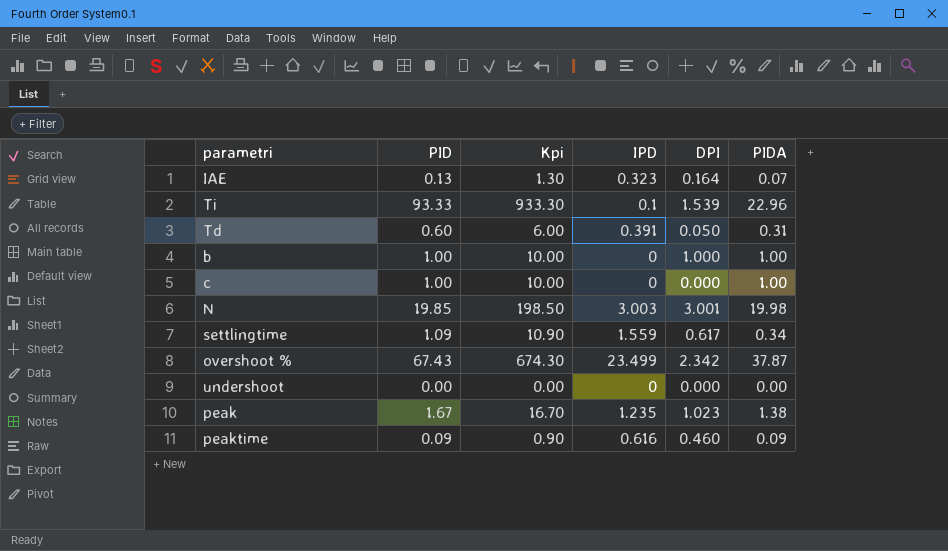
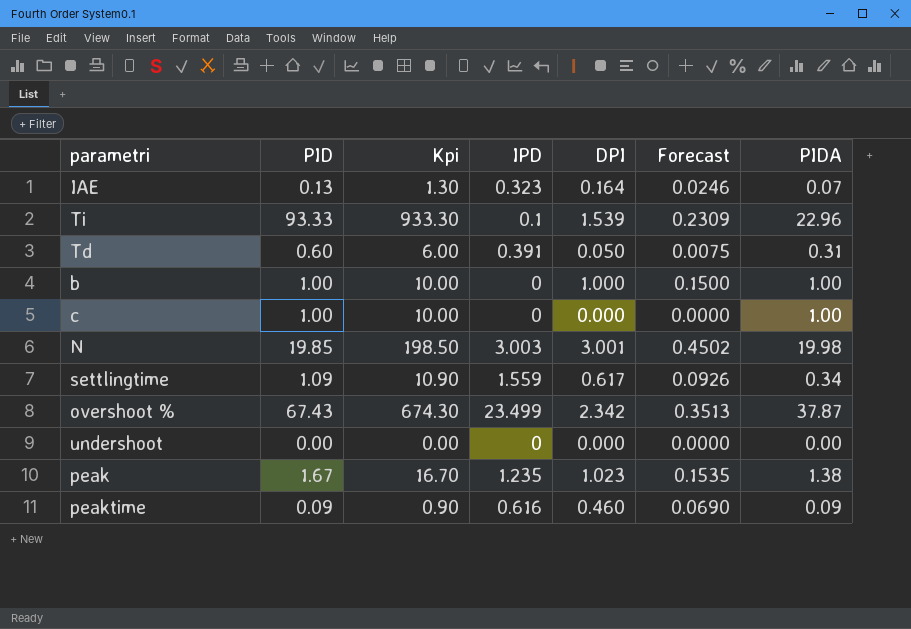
column Forecast | formula: none -> [DPI] * 0.15

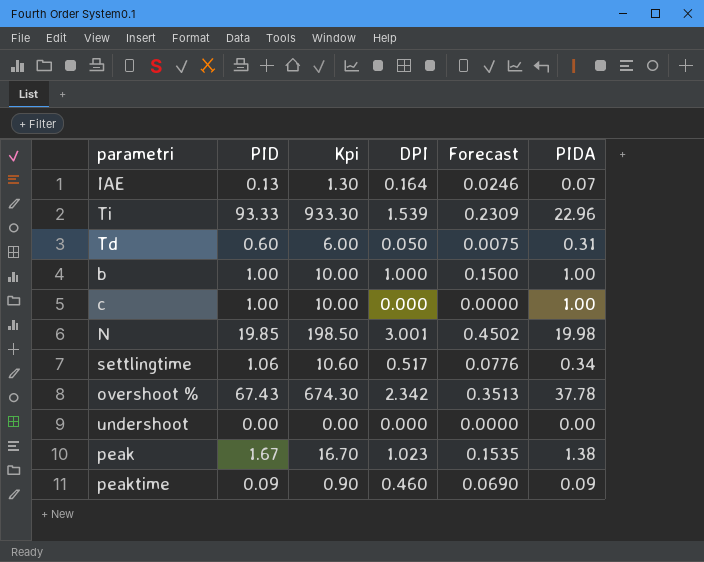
column IPD | position: 4 -> none
settlingtime | PID: 1.09 -> 1.06
settlingtime | Kpi: 10.90 -> 10.60
settlingtime | DPI: 0.617 -> 0.517
settlingtime | Forecast: 0.0926 -> 0.0776
overshoot % | PIDA: 37.87 -> 37.78

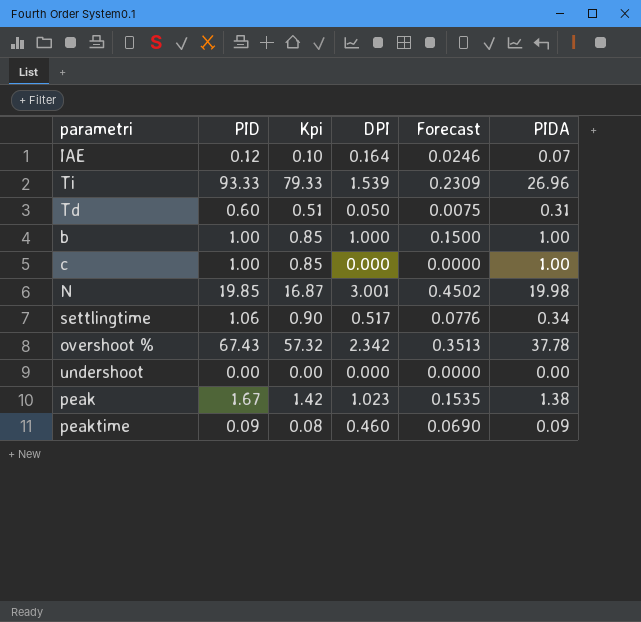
column Kpi | formula: [PID] * 10 -> [PID] * 0.85
IAE | PID: 0.13 -> 0.12
Ti | PIDA: 22.96 -> 26.96

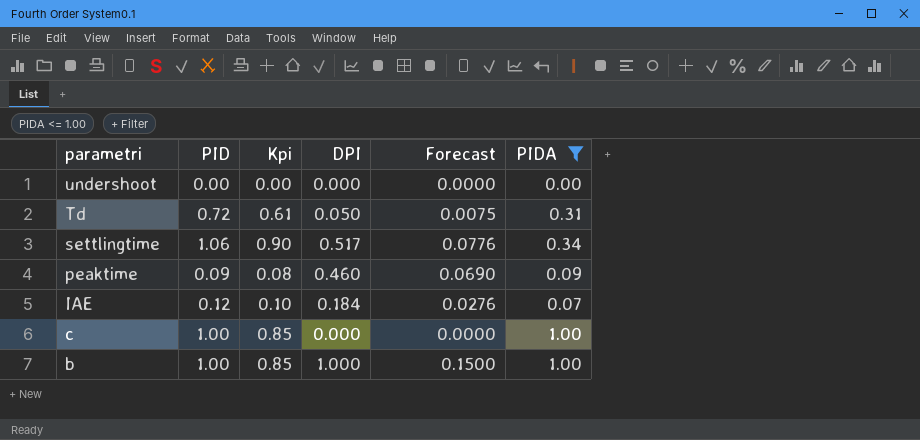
filter: none -> PIDA <= 1.00
row order: none -> parametri descending
Td | PID: 0.60 -> 0.72
Td | Kpi: 0.51 -> 0.61
IAE | DPI: 0.164 -> 0.184
IAE | Forecast: 0.0246 -> 0.0276

